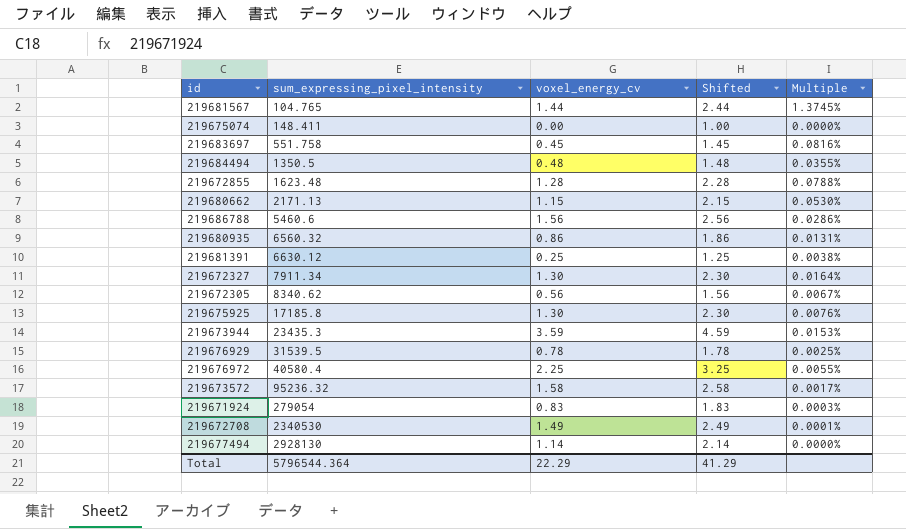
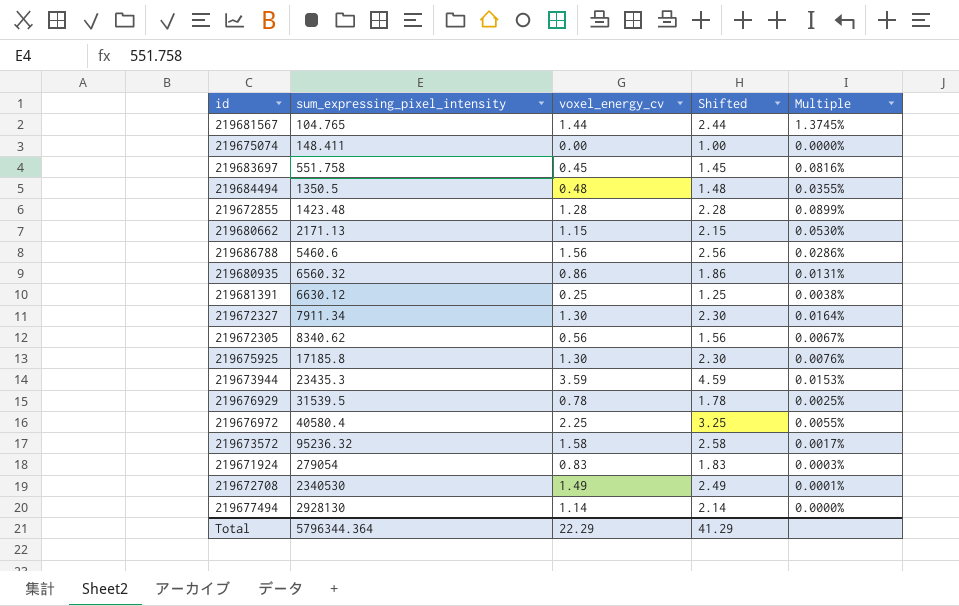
219672855 | sum_expressing_pixel_intensity: 1623.48 -> 1423.48
219672855 | Multiple: 0.0788% -> 0.0899%
Total | sum_expressing_pixel_intensity: 5796544.364 -> 5796344.364

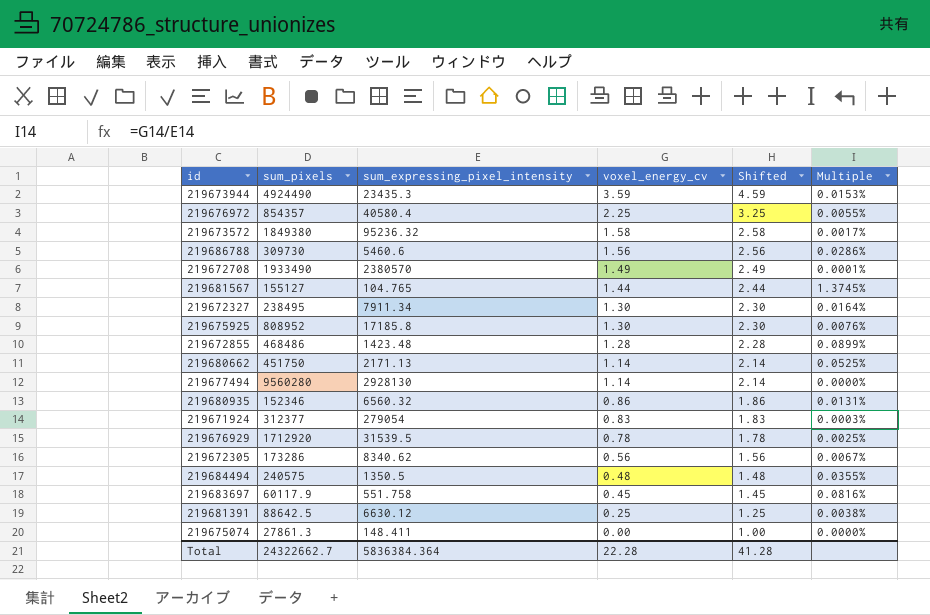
row order: sum_expressing_pixel_intensity ascending -> voxel_energy_cv descending
column sum_pixels | position: none -> 2
219672708 | sum_expressing_pixel_intensity: 2340530 -> 2380570
219680662 | voxel_energy_cv: 1.15 -> 1.14
219680662 | Shifted: 2.15 -> 2.14
219680662 | Multiple: 0.0530% -> 0.0525%
Total | sum_expressing_pixel_intensity: 5796344.364 -> 5836384.364
Total | voxel_energy_cv: 22.29 -> 22.28
Total | Shifted: 41.29 -> 41.28

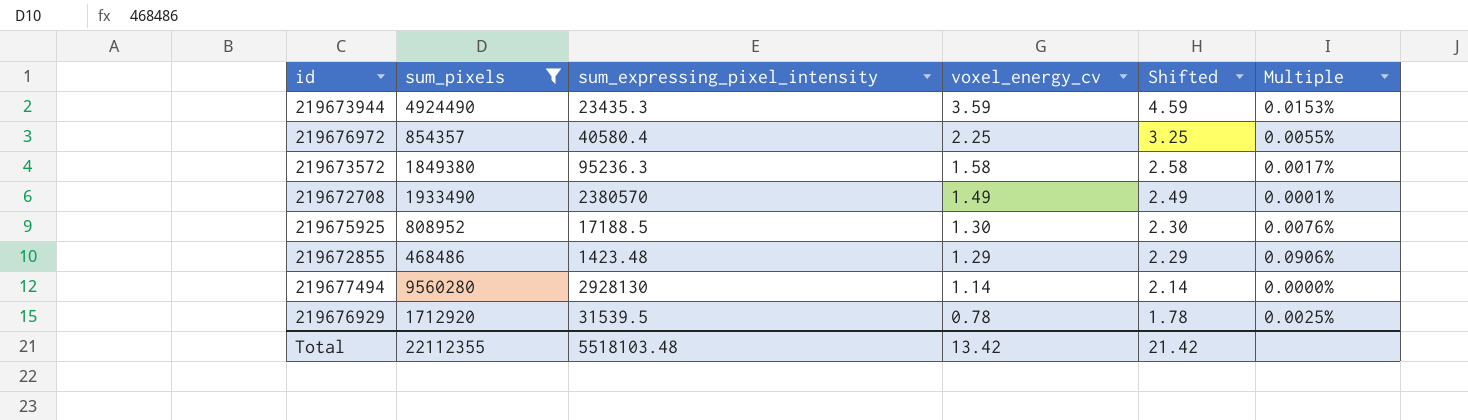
filter: none -> sum_pixels >= 468486
219673572 | sum_expressing_pixel_intensity: 95236.32 -> 95236.3
219675925 | sum_expressing_pixel_intensity: 17185.8 -> 17188.5
219672855 | voxel_energy_cv: 1.28 -> 1.29
219672855 | Shifted: 2.28 -> 2.29
219672855 | Multiple: 0.0899% -> 0.0906%
Total | sum_pixels: 24322662.7 -> 22112355
Total | sum_expressing_pixel_intensity: 5836384.364 -> 5518103.48
Total | voxel_energy_cv: 22.28 -> 13.42
Total | Shifted: 41.28 -> 21.42

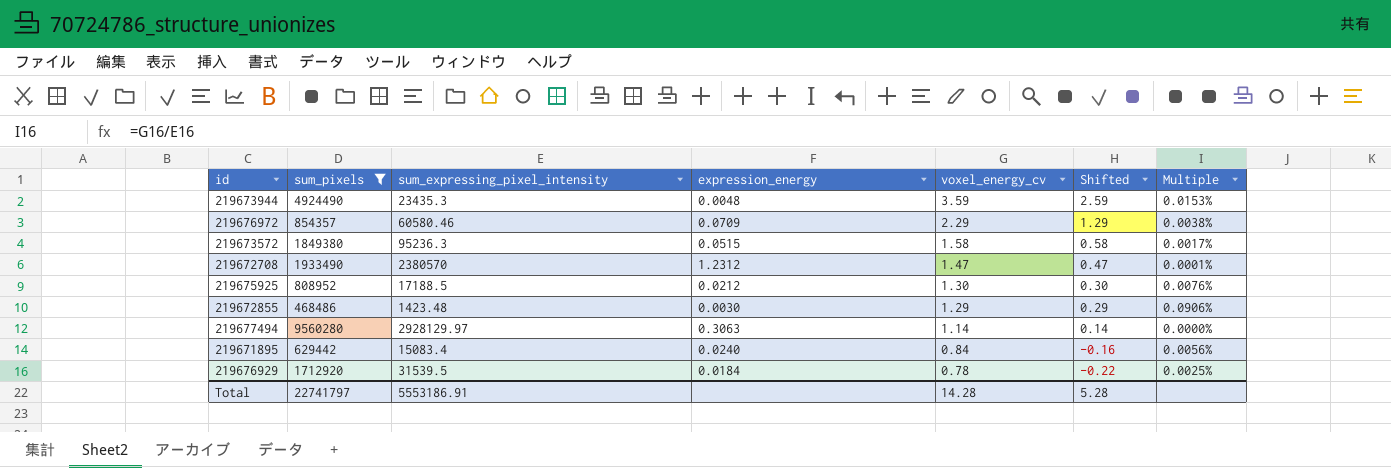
column expression_energy | formula: none -> [sum_expressing_pixel_intensity] / [sum_pixels]
column Shifted | formula: [voxel_energy_cv] + 1 -> [voxel_energy_cv] - 1
219676972 | sum_expressing_pixel_intensity: 40580.4 -> 60580.46
219676972 | voxel_energy_cv: 2.25 -> 2.29
219676972 | Multiple: 0.0055% -> 0.0038%
219672708 | voxel_energy_cv: 1.49 -> 1.47
219677494 | sum_expressing_pixel_intensity: 2928130 -> 2928129.97
row 219671895: none -> 629442 | 15083.4 | 0.0240 | 0.84 | -0.16 | 0.0056%
Total | sum_pixels: 22112355 -> 22741797
Total | sum_expressing_pixel_intensity: 5518103.48 -> 5553186.91
Total | voxel_energy_cv: 13.42 -> 14.28
Total | Shifted: 21.42 -> 5.28

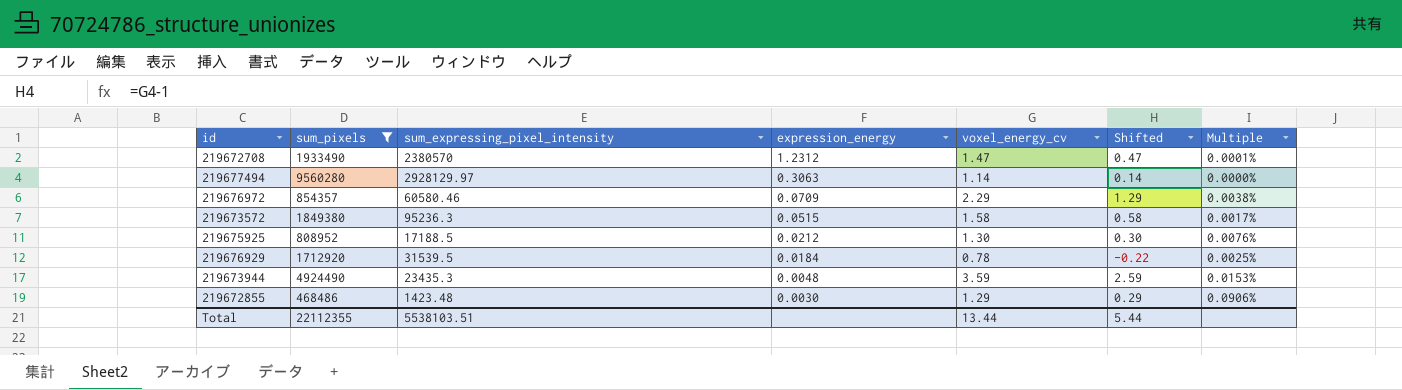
row order: voxel_energy_cv descending -> expression_energy descending
row 219671895: 629442 | 15083.4 | 0.0240 | 0.84 | -0.16 | 0.0056% -> none
Total | sum_pixels: 22741797 -> 22112355
Total | sum_expressing_pixel_intensity: 5553186.91 -> 5538103.51
Total | voxel_energy_cv: 14.28 -> 13.44
Total | Shifted: 5.28 -> 5.44

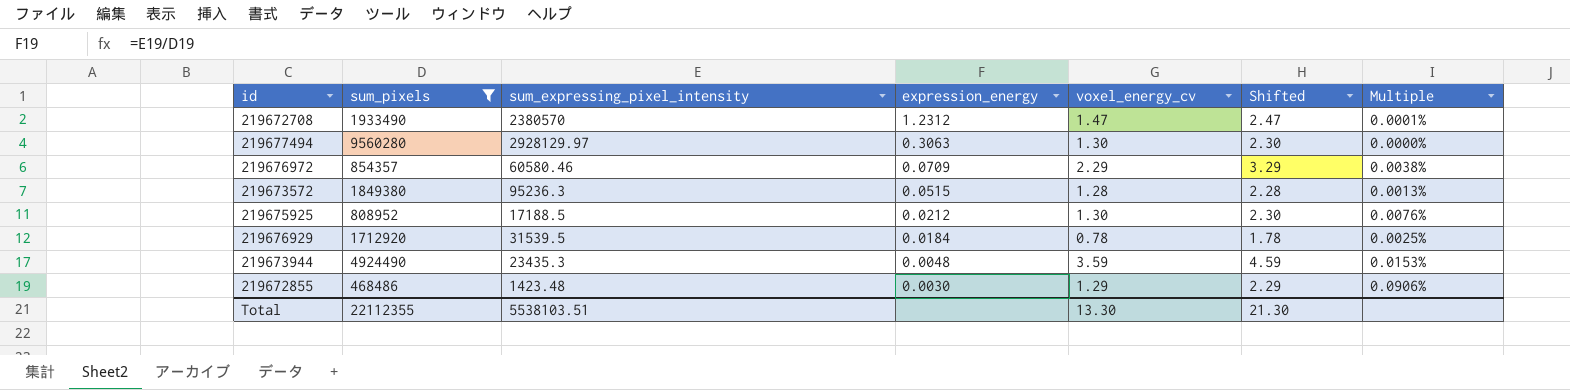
column Shifted | formula: [voxel_energy_cv] - 1 -> [voxel_energy_cv] + 1
219677494 | voxel_energy_cv: 1.14 -> 1.30
219673572 | voxel_energy_cv: 1.58 -> 1.28
219673572 | Multiple: 0.0017% -> 0.0013%
Total | voxel_energy_cv: 13.44 -> 13.30
Total | Shifted: 5.44 -> 21.30

